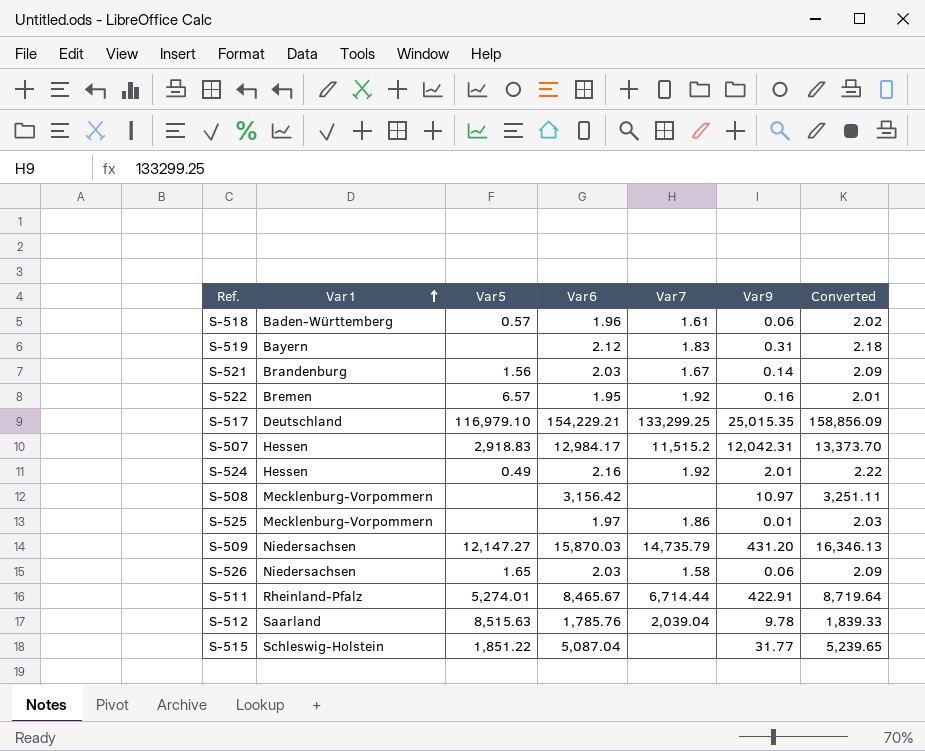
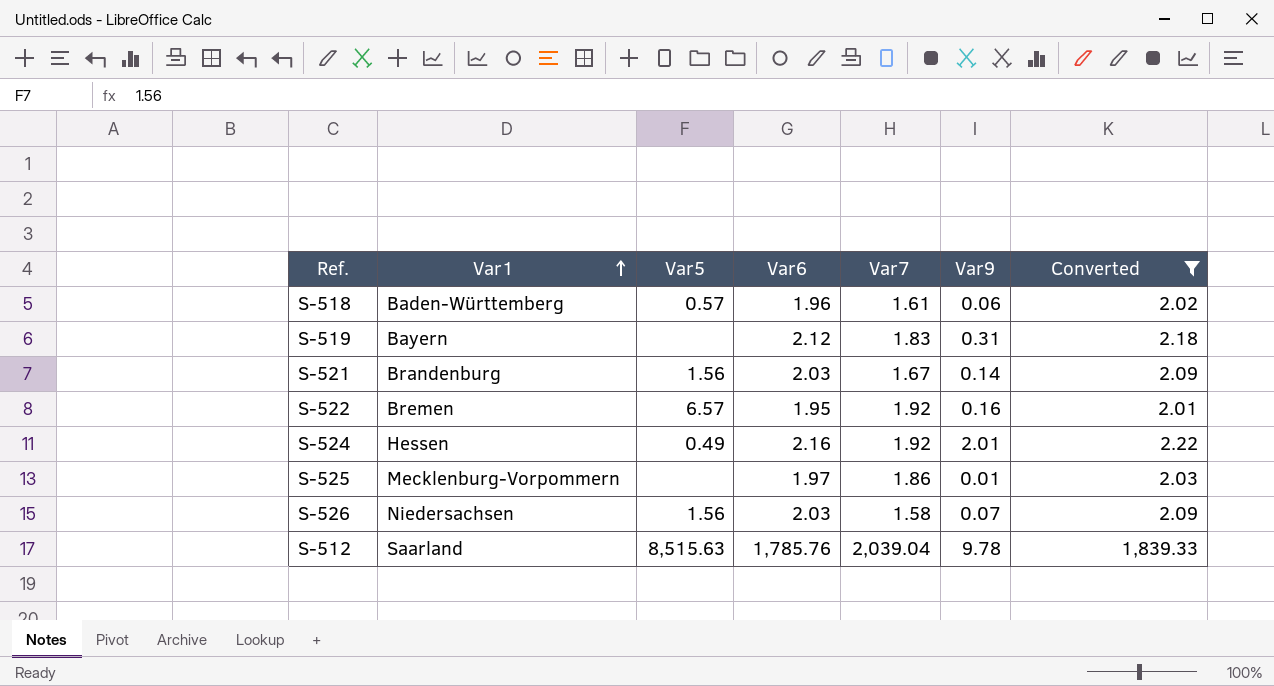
filter: none -> Converted <= 1,839.33
S-526 | Var5: 1.65 -> 1.56
S-526 | Var9: 0.06 -> 0.07

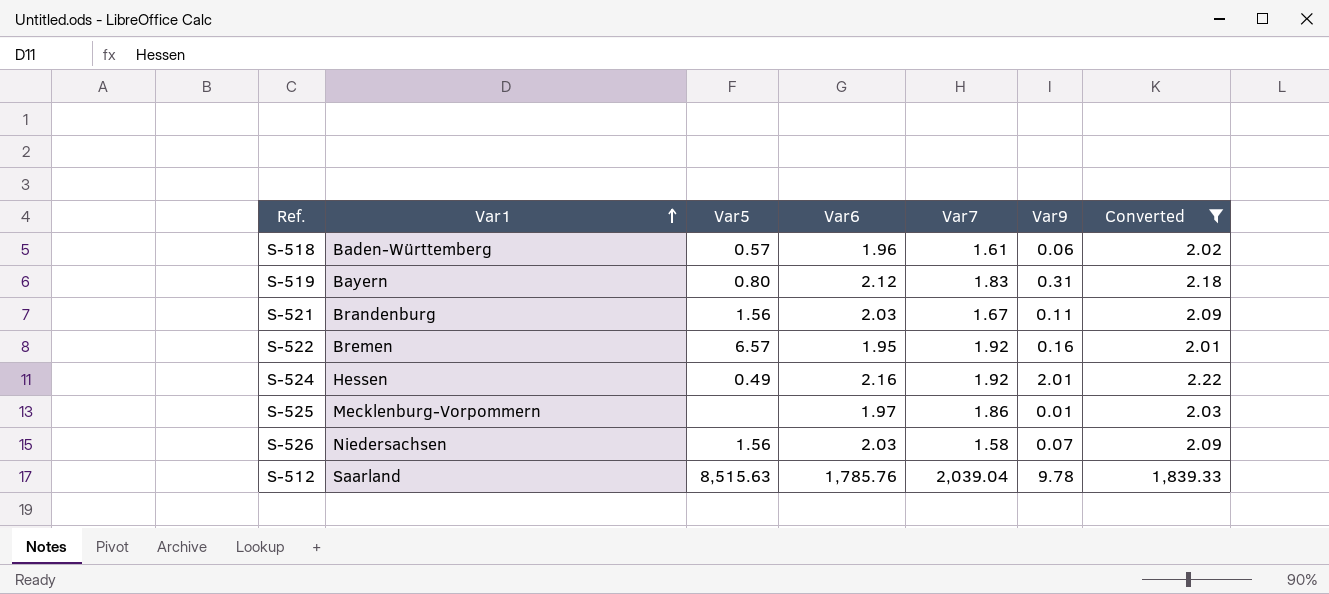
S-519 | Var5: none -> 0.80
S-521 | Var9: 0.14 -> 0.11

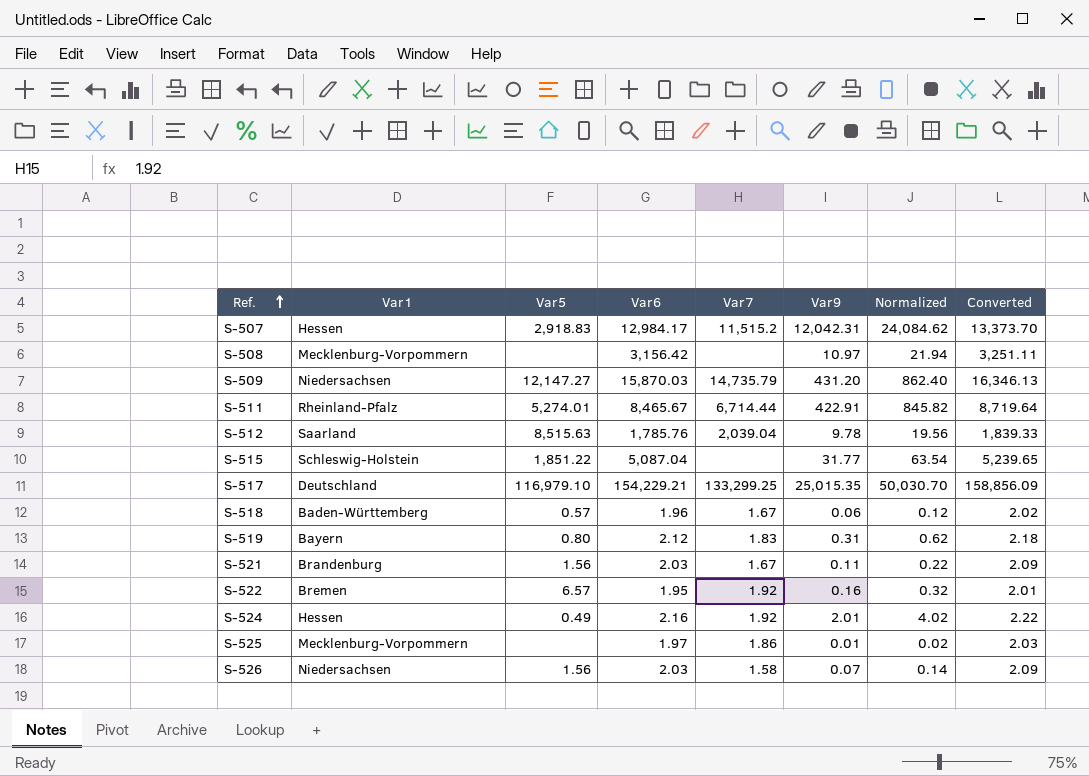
filter: Converted <= 1,839.33 -> none
row order: Var1 ascending -> Ref. ascending
column Normalized | formula: none -> [Var9] * 2
S-518 | Var7: 1.61 -> 1.67

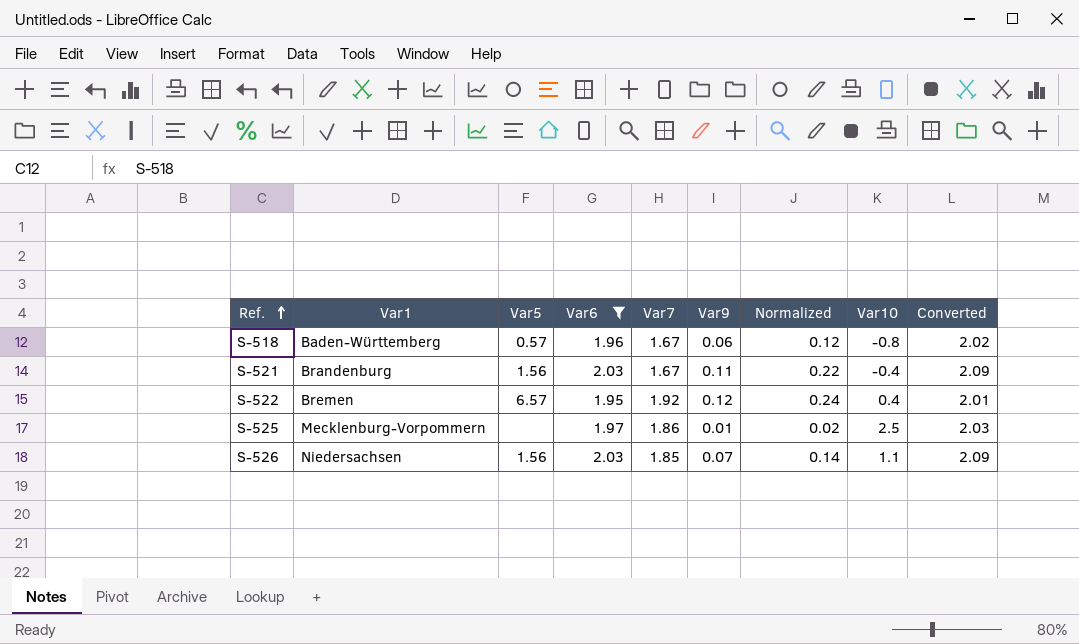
filter: none -> Var6 <= 2.03
column Var10 | position: none -> 8
S-522 | Var9: 0.16 -> 0.12
S-522 | Normalized: 0.32 -> 0.24
S-526 | Var7: 1.58 -> 1.85

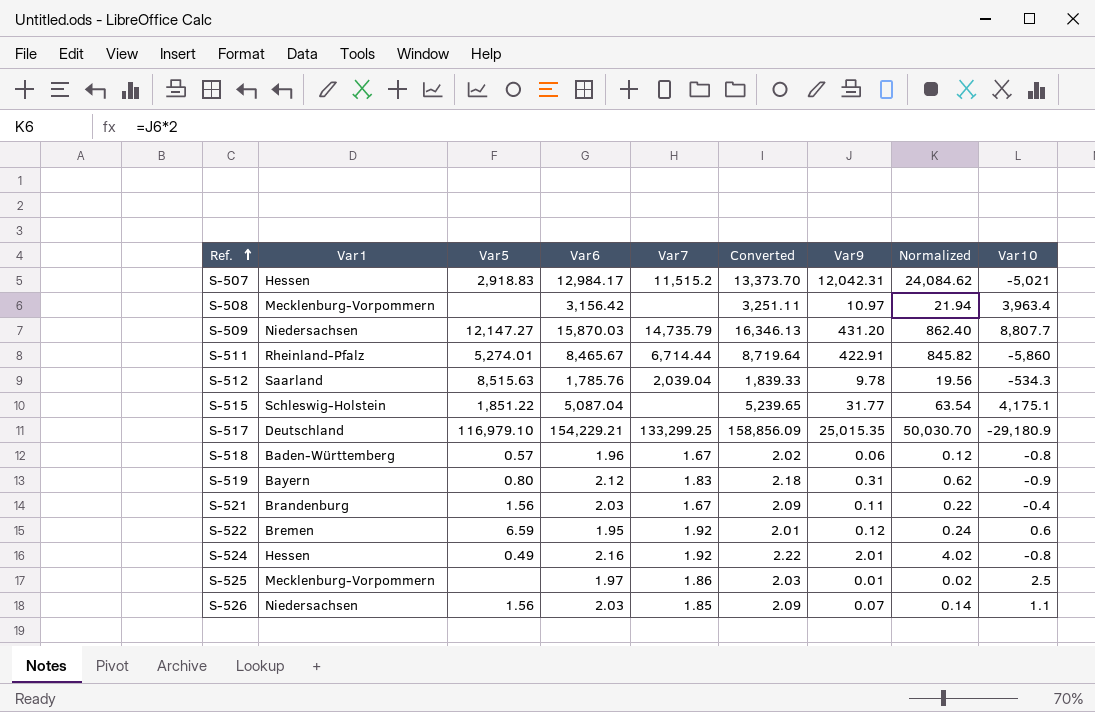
filter: Var6 <= 2.03 -> none
column Converted | position: 9 -> 6
S-522 | Var5: 6.57 -> 6.59
S-522 | Var10: 0.4 -> 0.6

